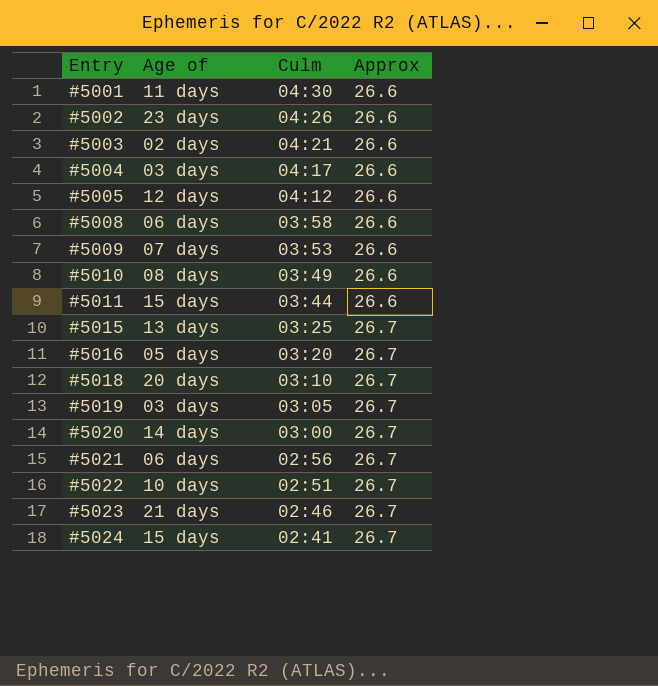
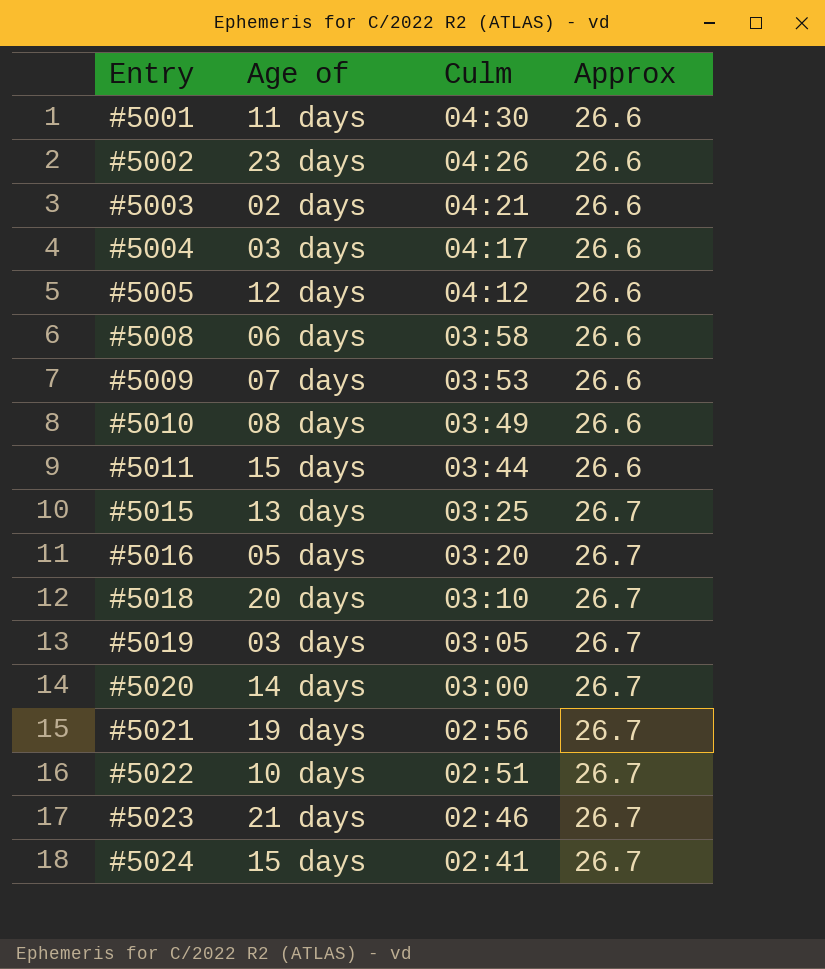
#5021 | Age of: 06 days -> 19 days

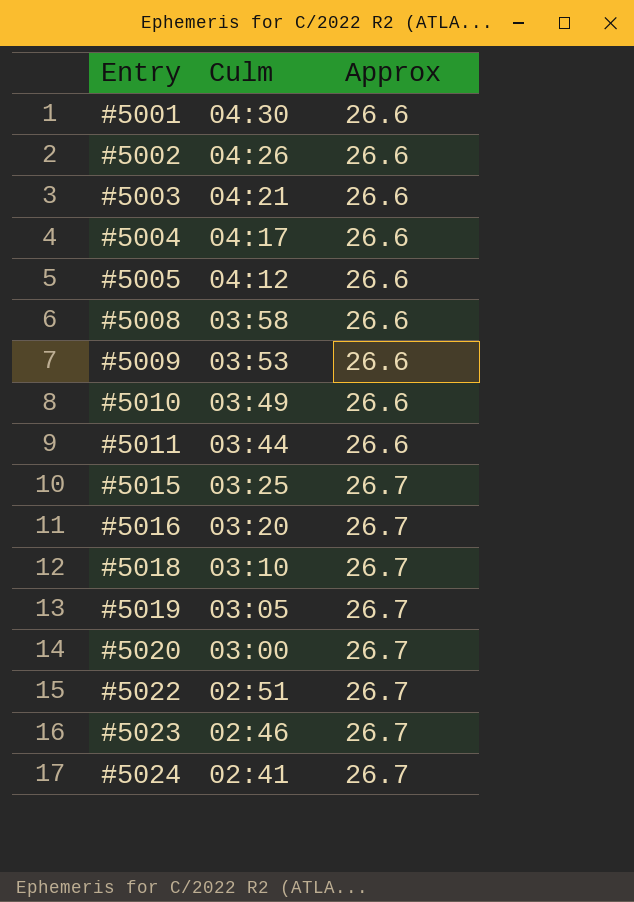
column Age of | position: 2 -> none
row #5021: 19 days | 02:56 | 26.7 -> none

